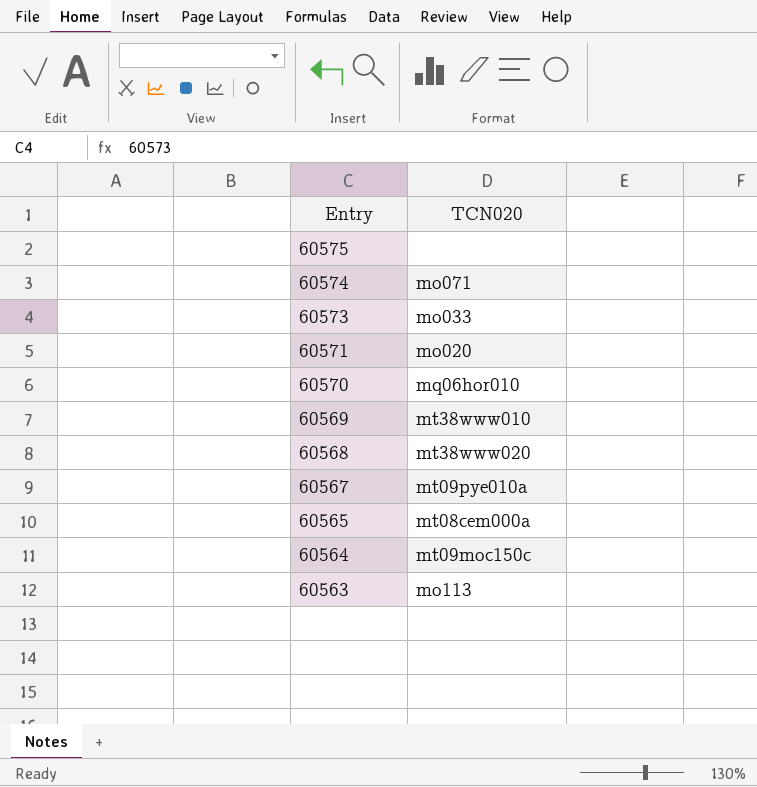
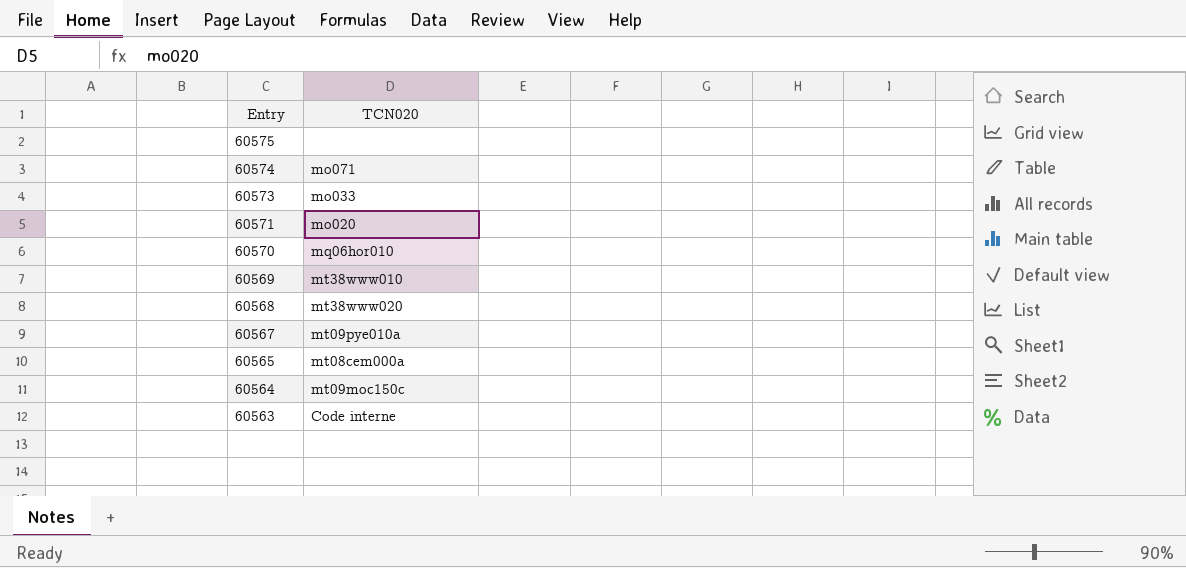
60563 | TCN020: mo113 -> Code interne

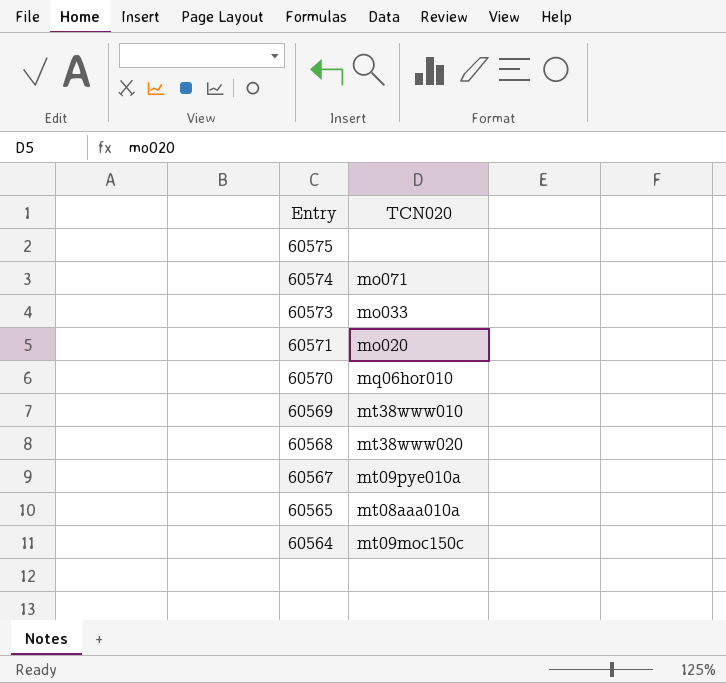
row 60563: Code interne -> none
60565 | TCN020: mt08cem000a -> mt08aaa010a

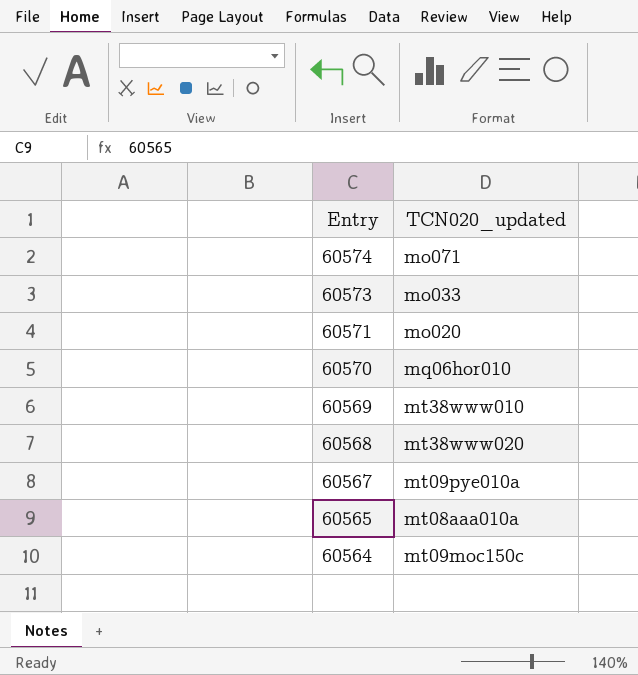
column name: TCN020 -> TCN020_updated
row 60575: none -> none

